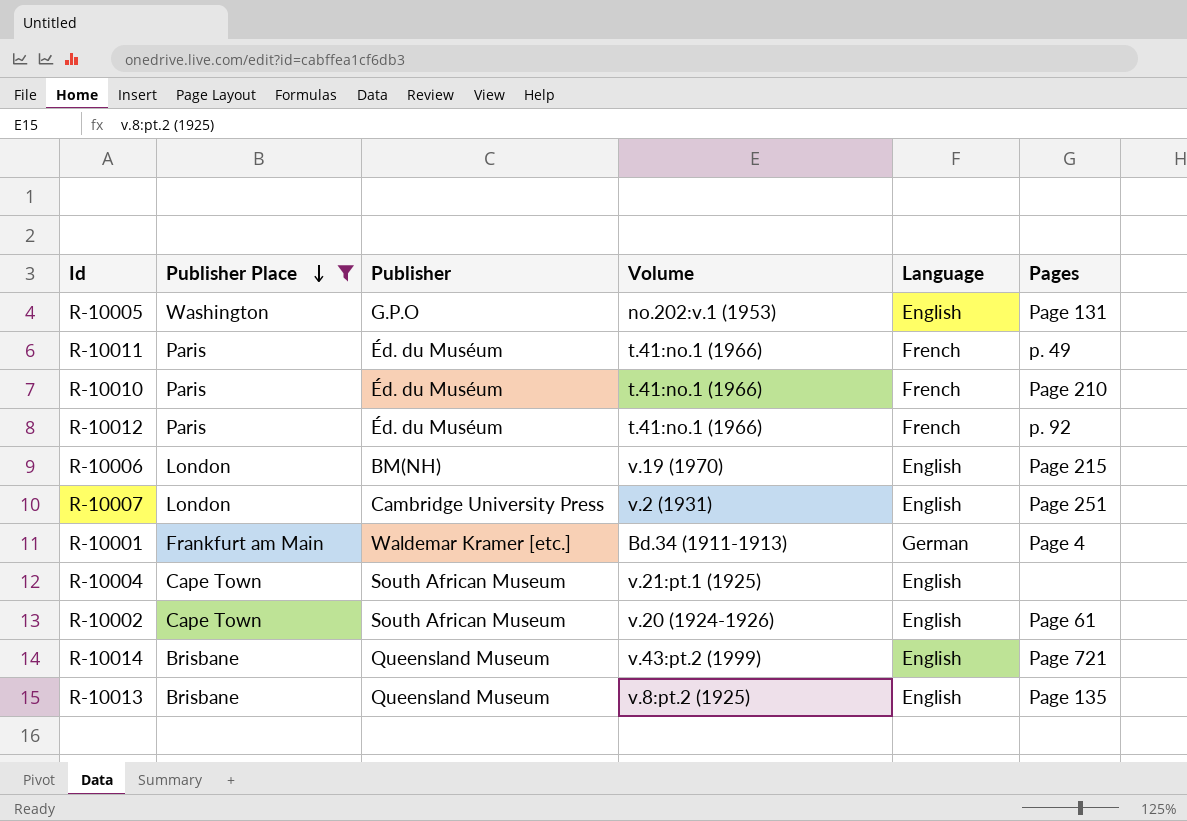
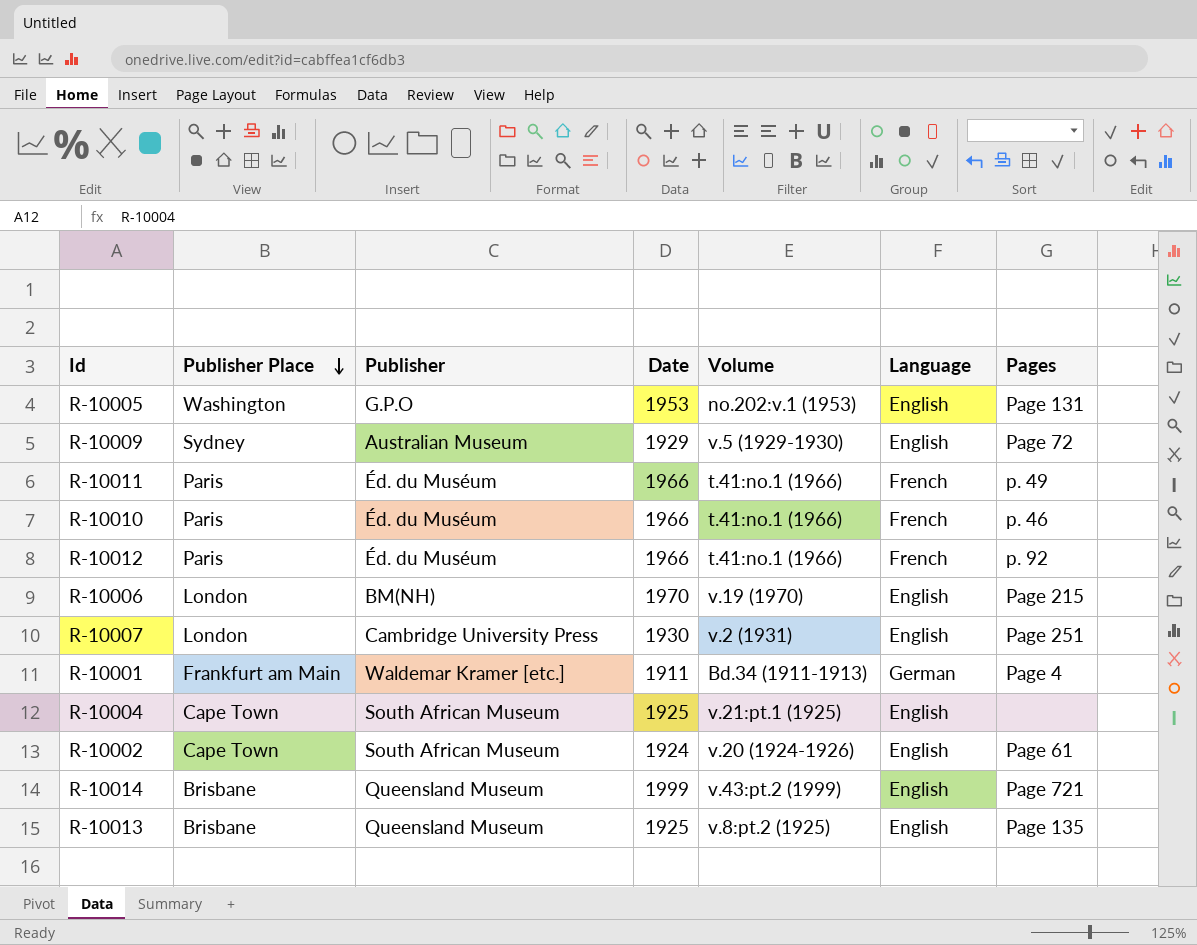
filter: Publisher Place != Sydney -> none
column Date | position: none -> 4
R-10010 | Pages: Page 210 -> p. 46

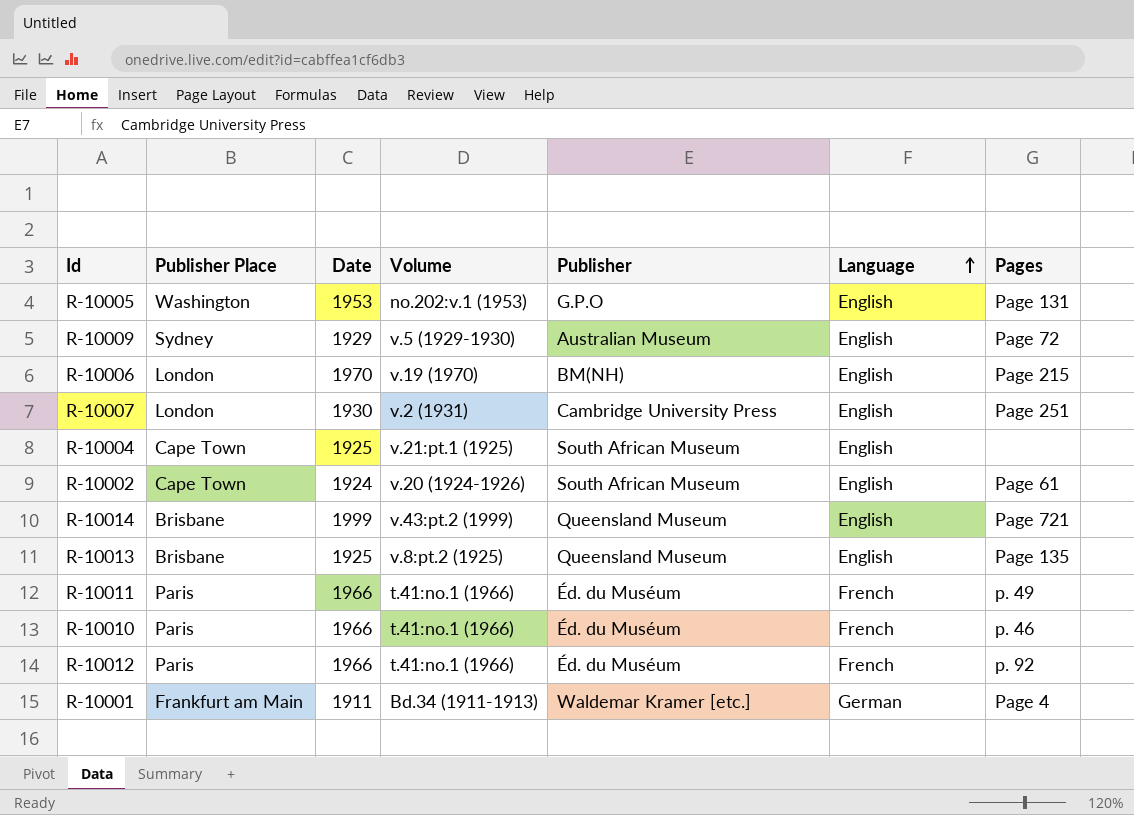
row order: Publisher Place descending -> Language ascending
column Publisher | position: 3 -> 5

